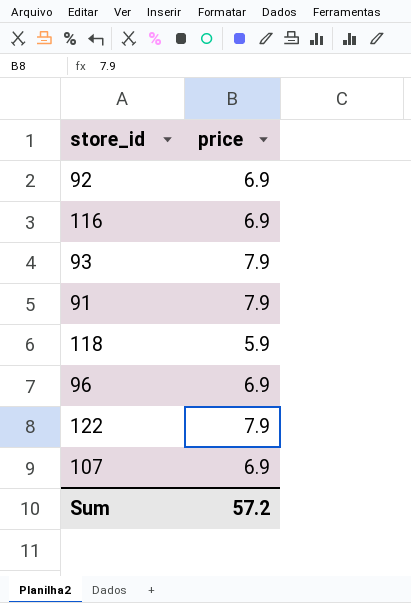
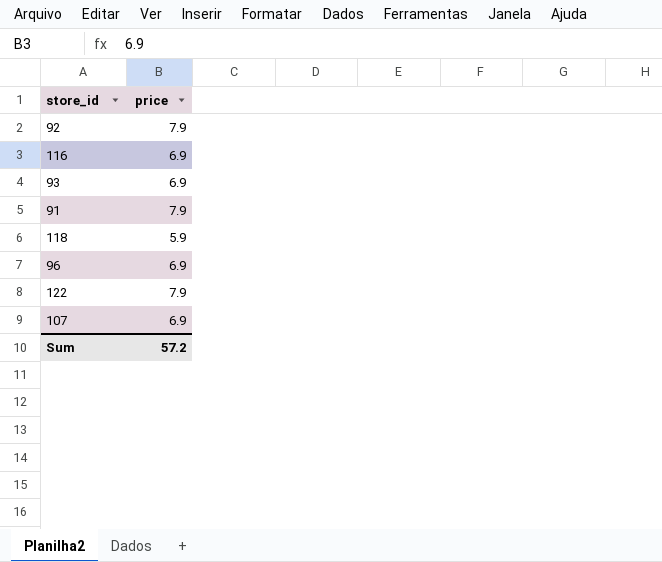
92 | price: 6.9 -> 7.9
93 | price: 7.9 -> 6.9

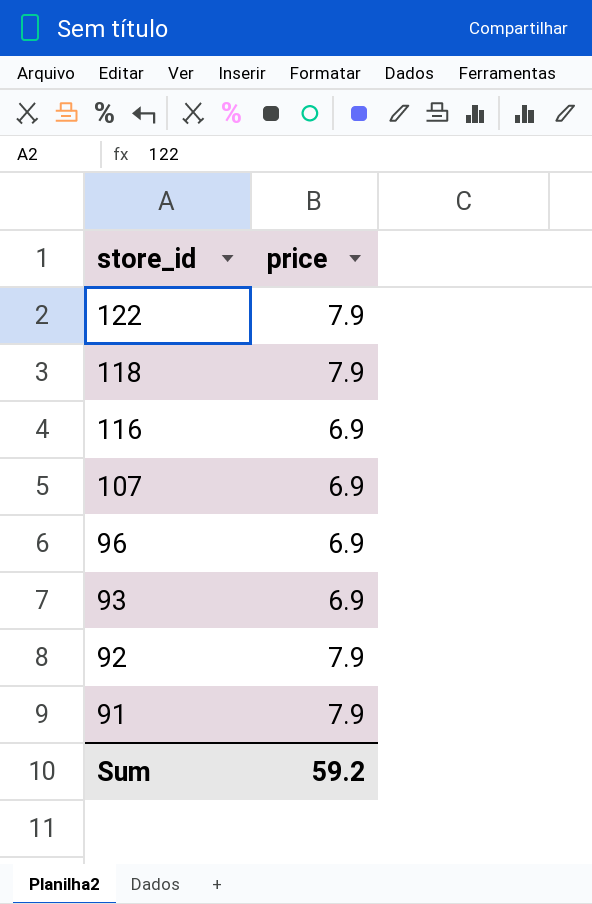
row order: none -> store_id descending
118 | price: 5.9 -> 7.9
Sum | price: 57.2 -> 59.2

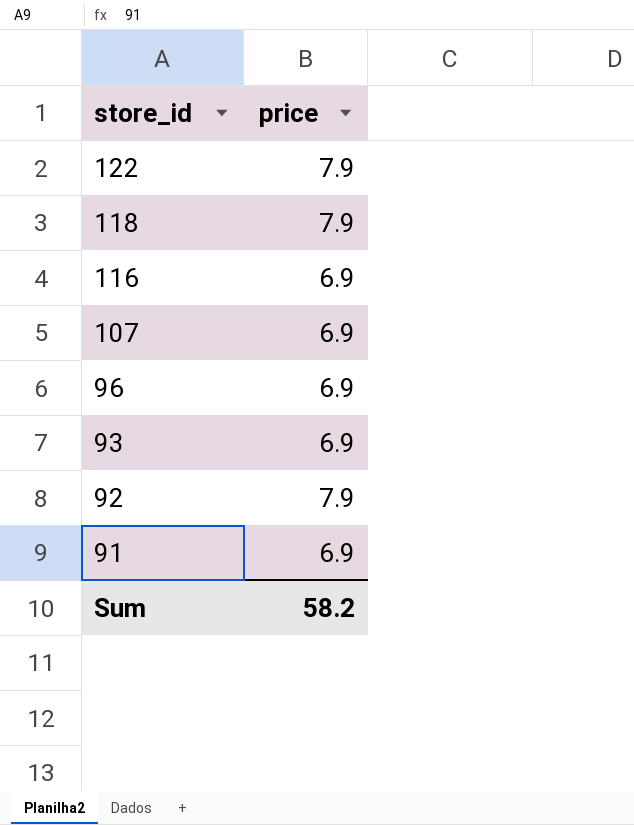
91 | price: 7.9 -> 6.9
Sum | price: 59.2 -> 58.2

